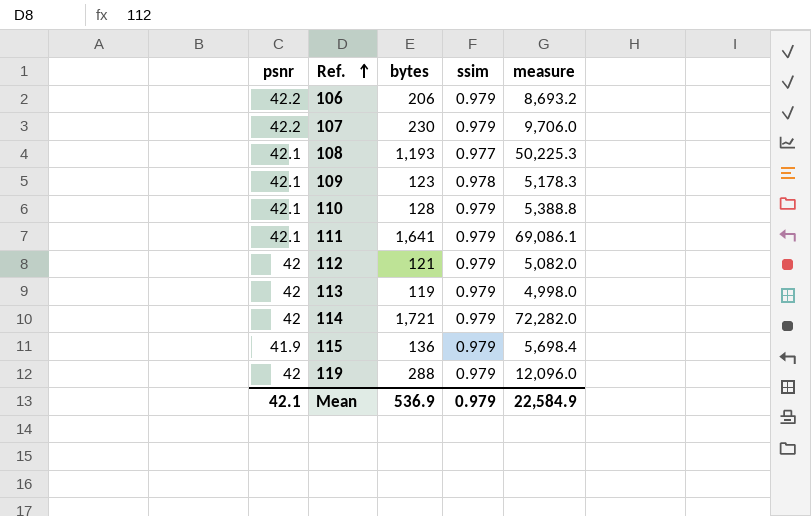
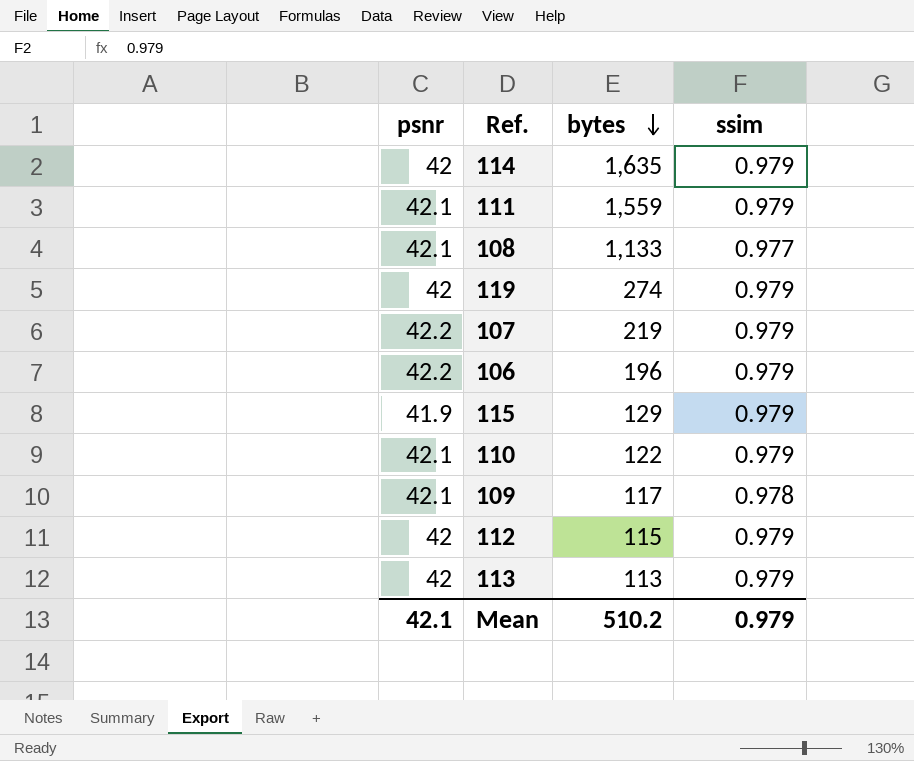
row order: Ref. ascending -> bytes descending
column measure | formula: [psnr] * [bytes] -> none
114 | bytes: 1,721 -> 1,635
111 | bytes: 1,641 -> 1,559
108 | bytes: 1,193 -> 1,133
119 | bytes: 288 -> 274
107 | bytes: 230 -> 219
106 | bytes: 206 -> 196
115 | bytes: 136 -> 129
110 | bytes: 128 -> 122
109 | bytes: 123 -> 117
112 | bytes: 121 -> 115
113 | bytes: 119 -> 113
Mean | bytes: 536.9 -> 510.2

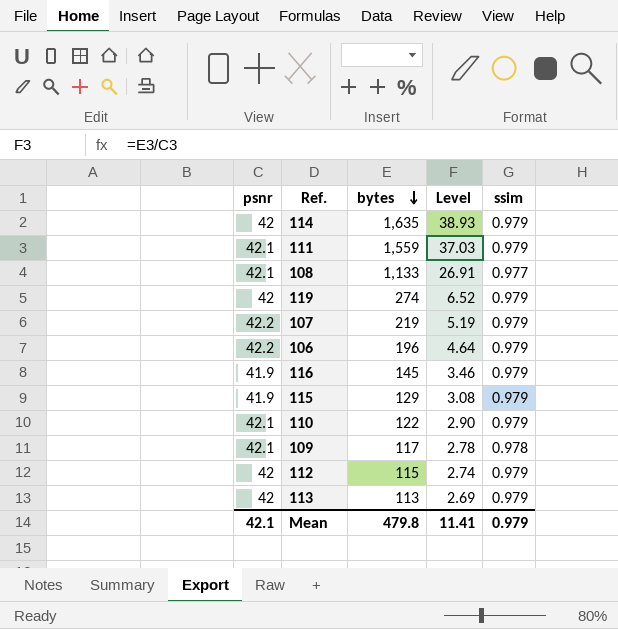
column Level | formula: none -> [bytes] / [psnr]
row 116: none -> 41.9 | 145 | 3.46 | 0.979
Mean | bytes: 510.2 -> 479.8

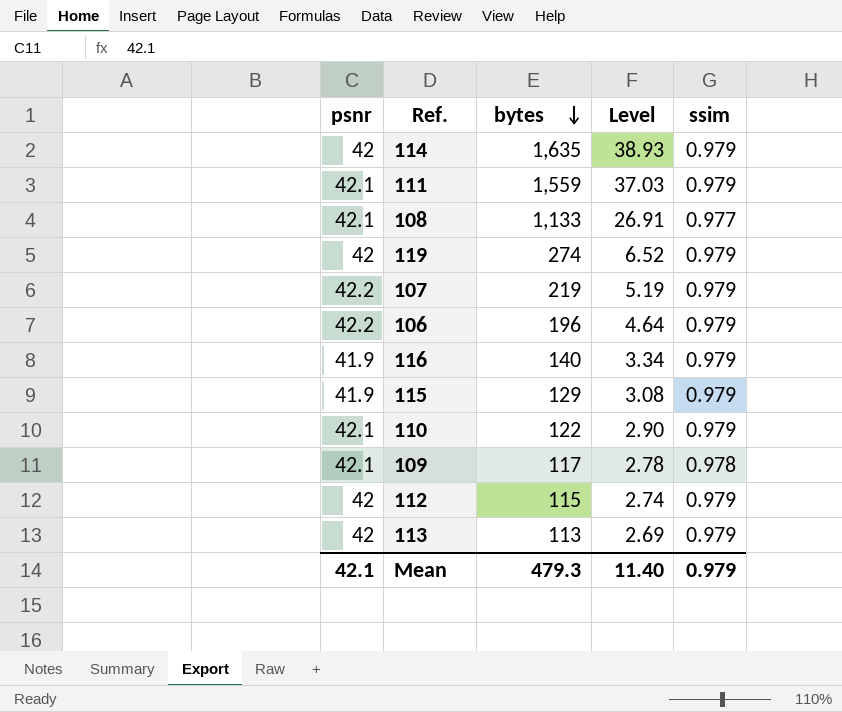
116 | bytes: 145 -> 140
116 | Level: 3.46 -> 3.34
Mean | bytes: 479.8 -> 479.3
Mean | Level: 11.41 -> 11.40

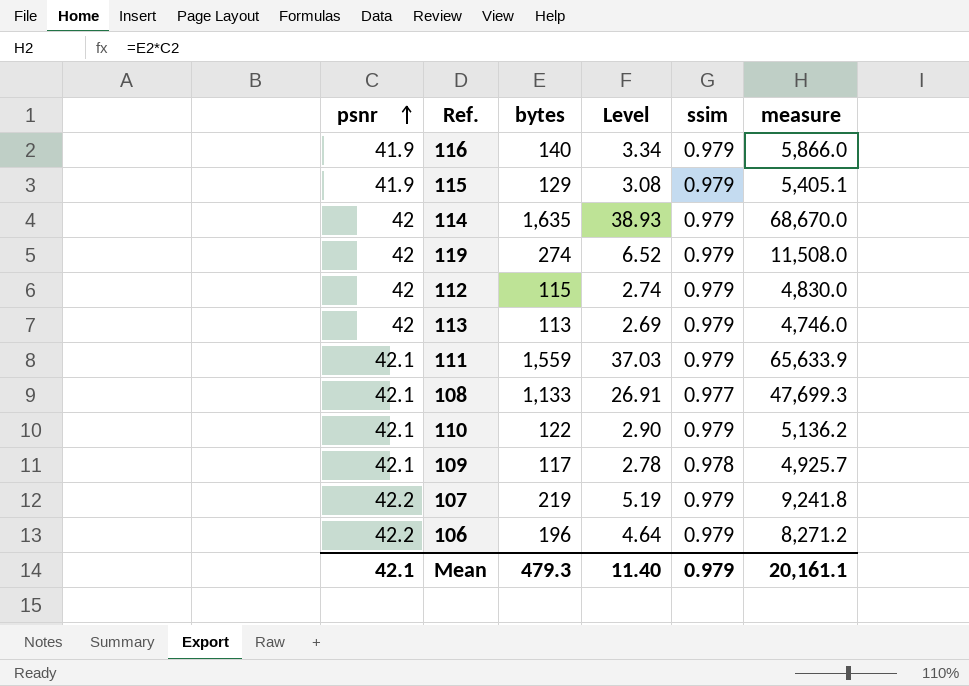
row order: bytes descending -> psnr ascending
column measure | formula: none -> [psnr] * [bytes]

